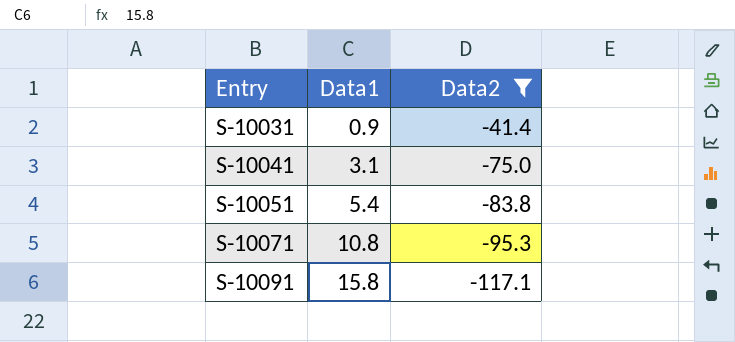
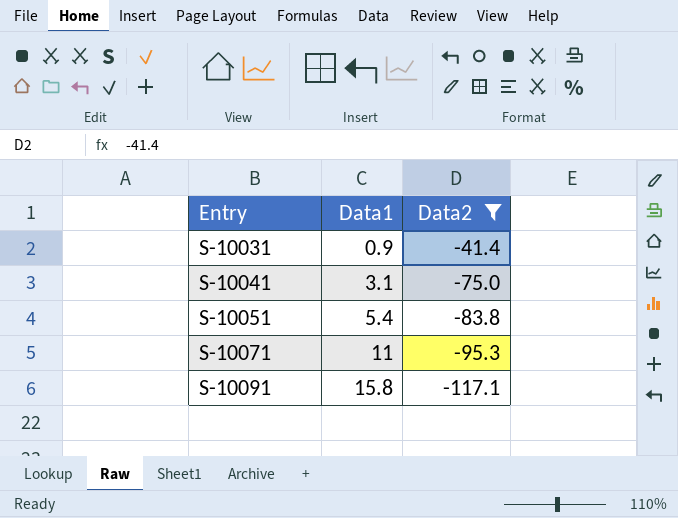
S-10071 | Data1: 10.8 -> 11

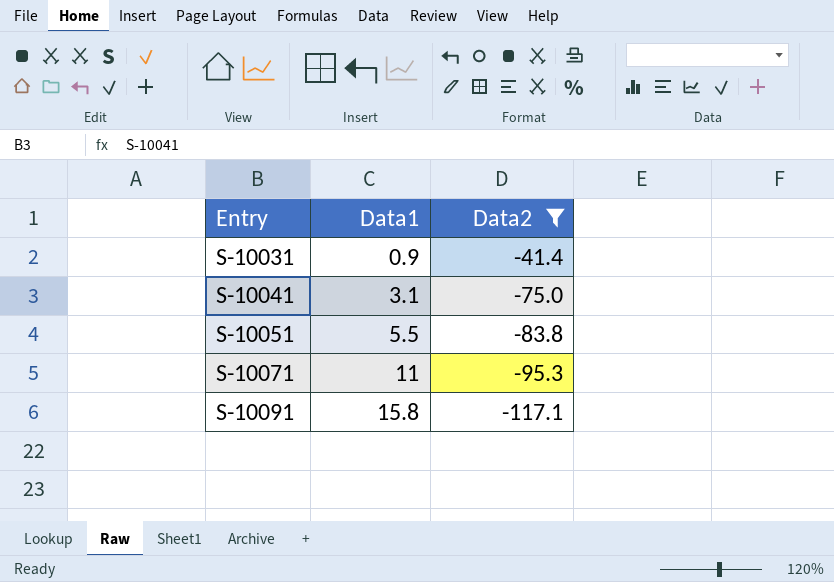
S-10051 | Data1: 5.4 -> 5.5

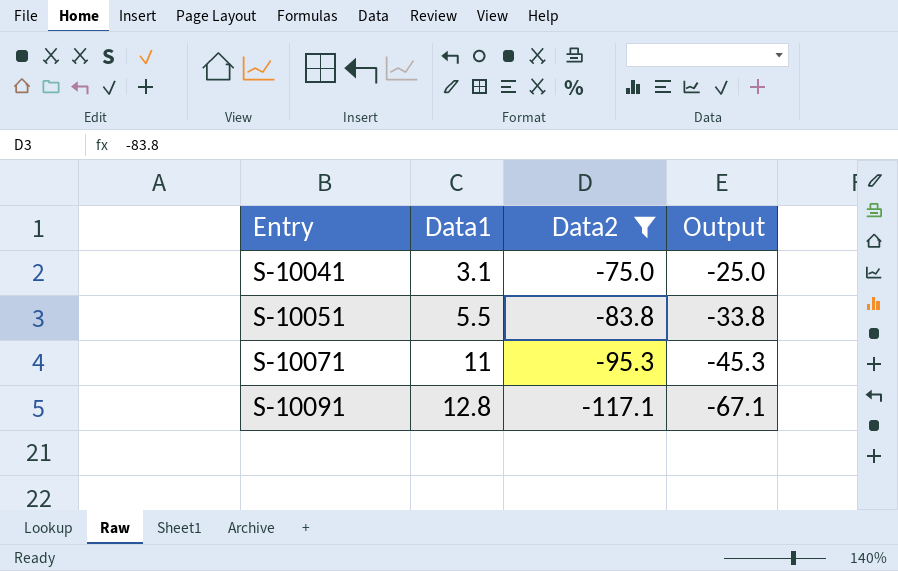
column Output | formula: none -> [Data2] + 50
row S-10031: 0.9 | -41.4 -> none
S-10091 | Data1: 15.8 -> 12.8

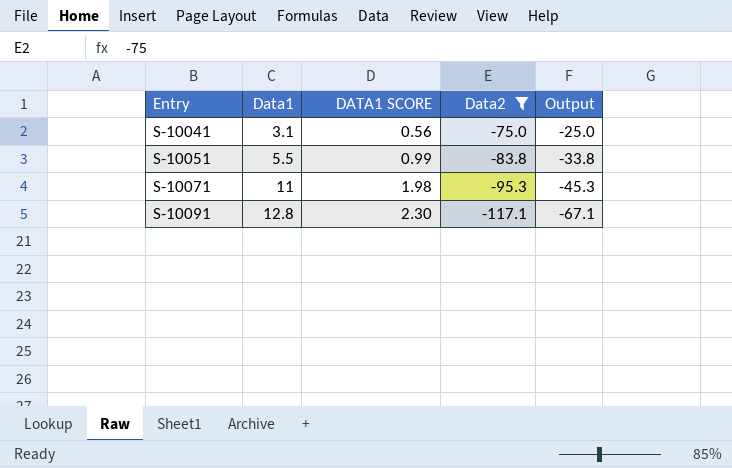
column DATA1 SCORE | formula: none -> [Data1] * 0.18

